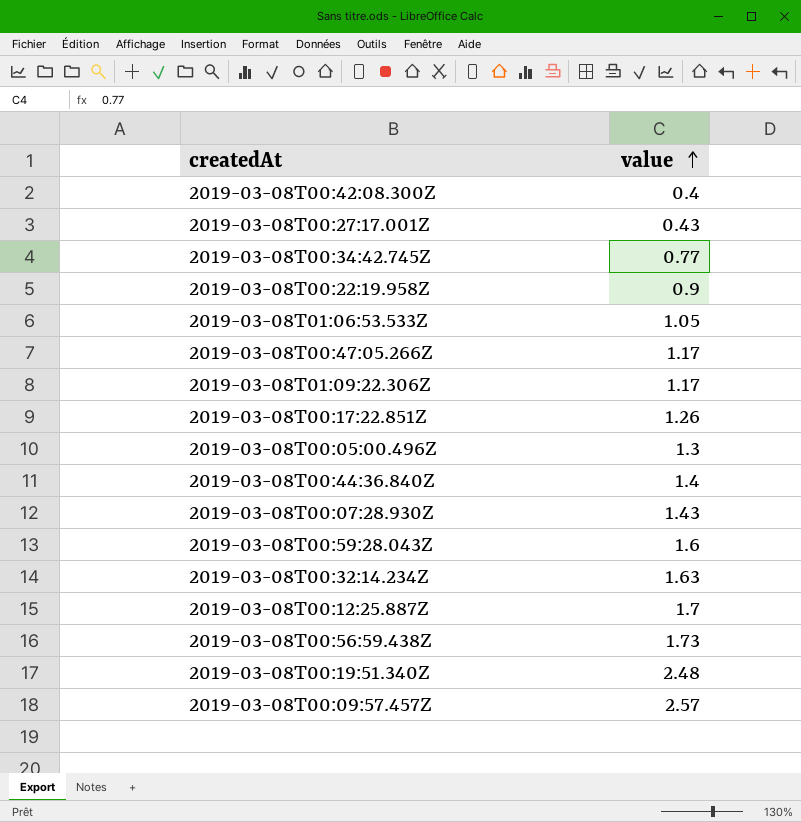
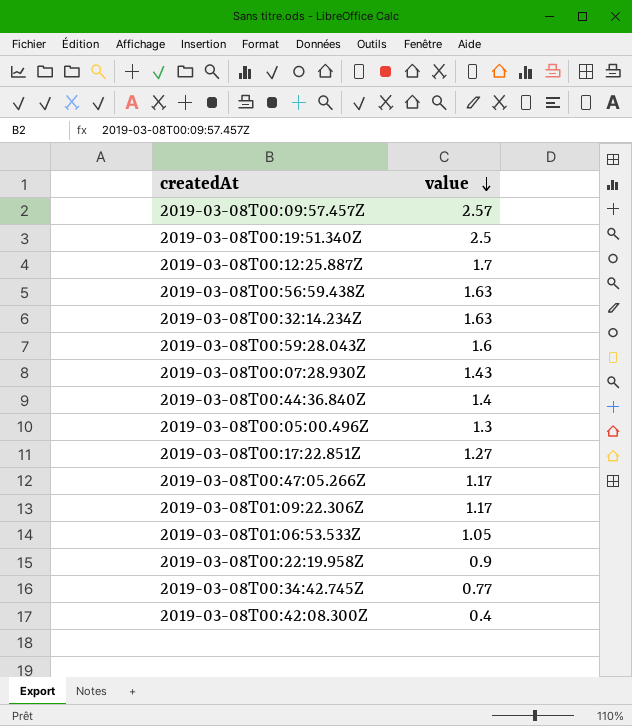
row order: value ascending -> value descending
row 2019-03-08T00:27:17.001Z: 0.43 -> none
2019-03-08T00:19:51.340Z | value: 2.48 -> 2.5
2019-03-08T00:56:59.438Z | value: 1.73 -> 1.63
2019-03-08T00:17:22.851Z | value: 1.26 -> 1.27

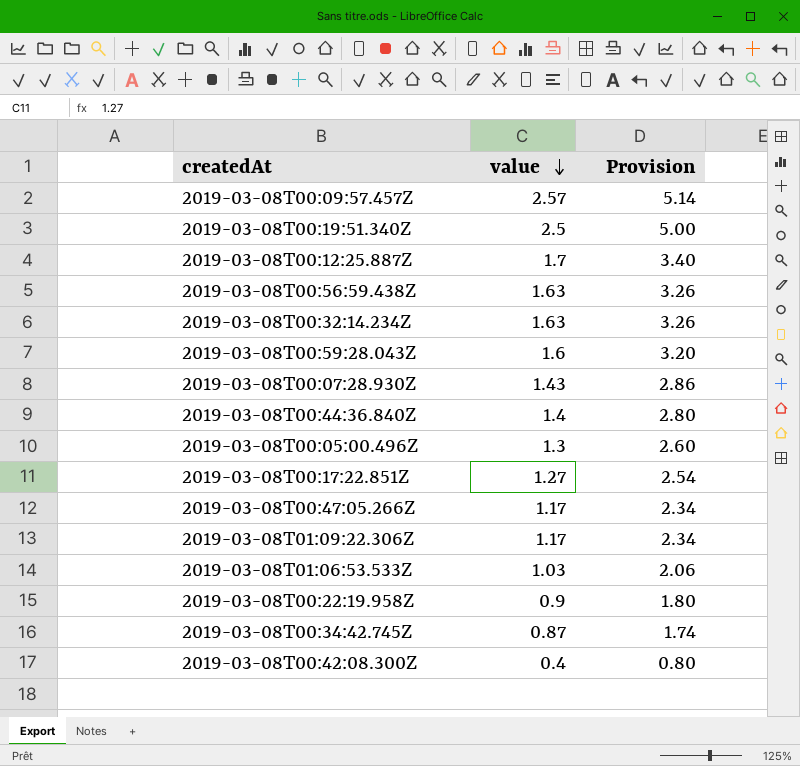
column Provision | formula: none -> [value] * 2
2019-03-08T01:06:53.533Z | value: 1.05 -> 1.03
2019-03-08T00:34:42.745Z | value: 0.77 -> 0.87

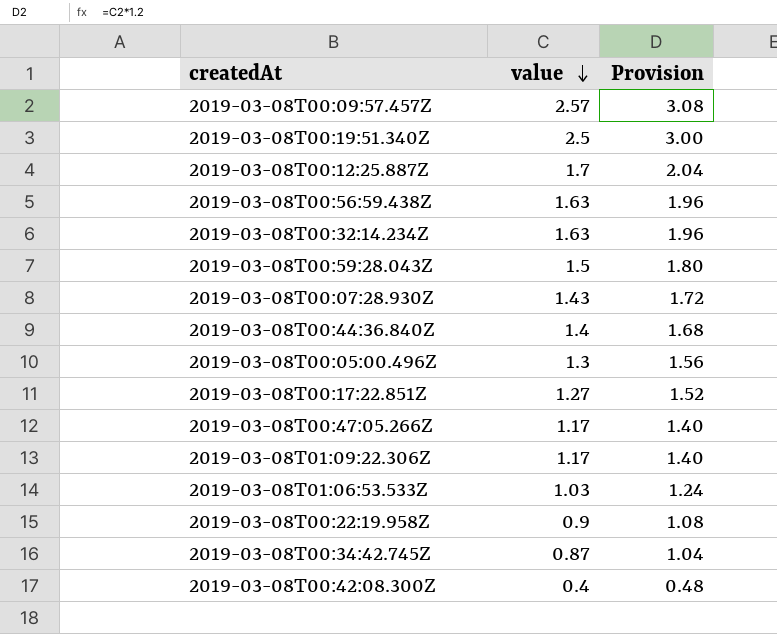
column Provision | formula: [value] * 2 -> [value] * 1.2
2019-03-08T00:59:28.043Z | value: 1.6 -> 1.5

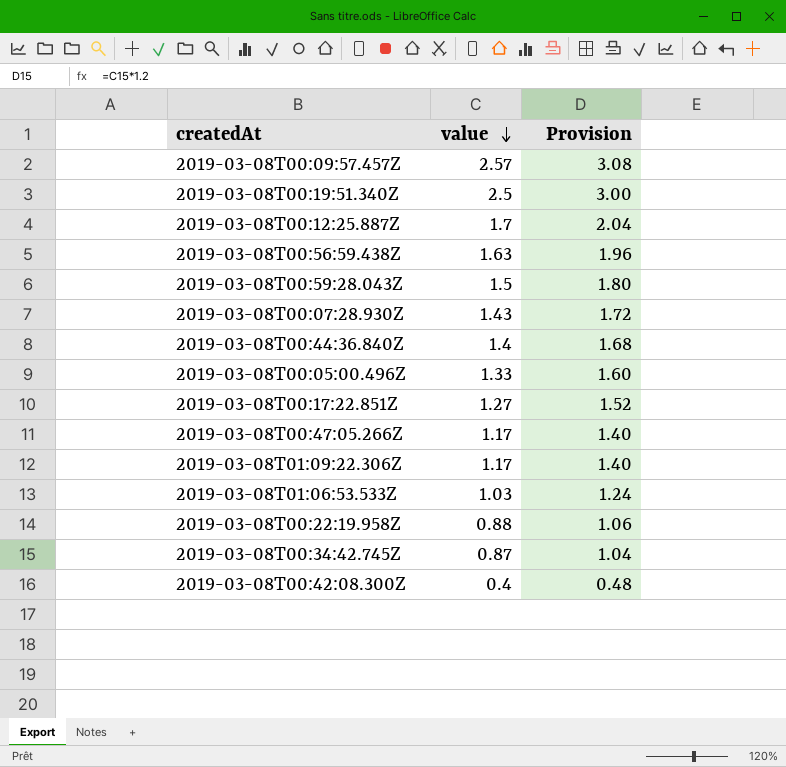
row 2019-03-08T00:32:14.234Z: 1.63 | 1.96 -> none
2019-03-08T00:05:00.496Z | value: 1.3 -> 1.33
2019-03-08T00:05:00.496Z | Provision: 1.56 -> 1.60
2019-03-08T00:22:19.958Z | value: 0.9 -> 0.88
2019-03-08T00:22:19.958Z | Provision: 1.08 -> 1.06

